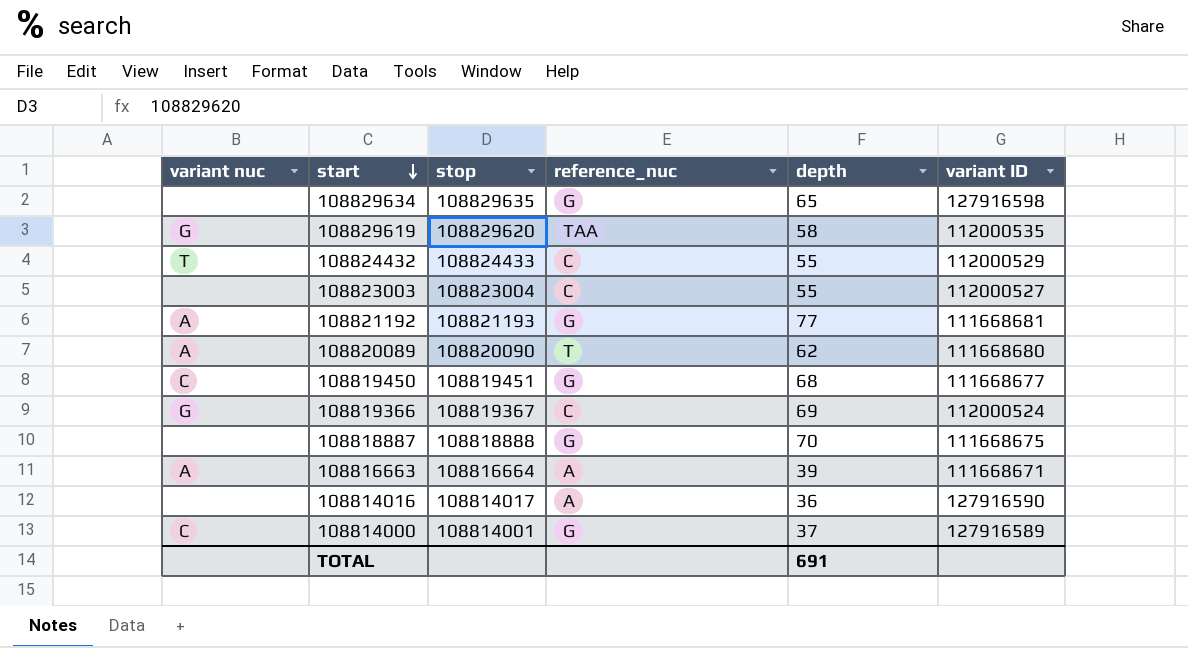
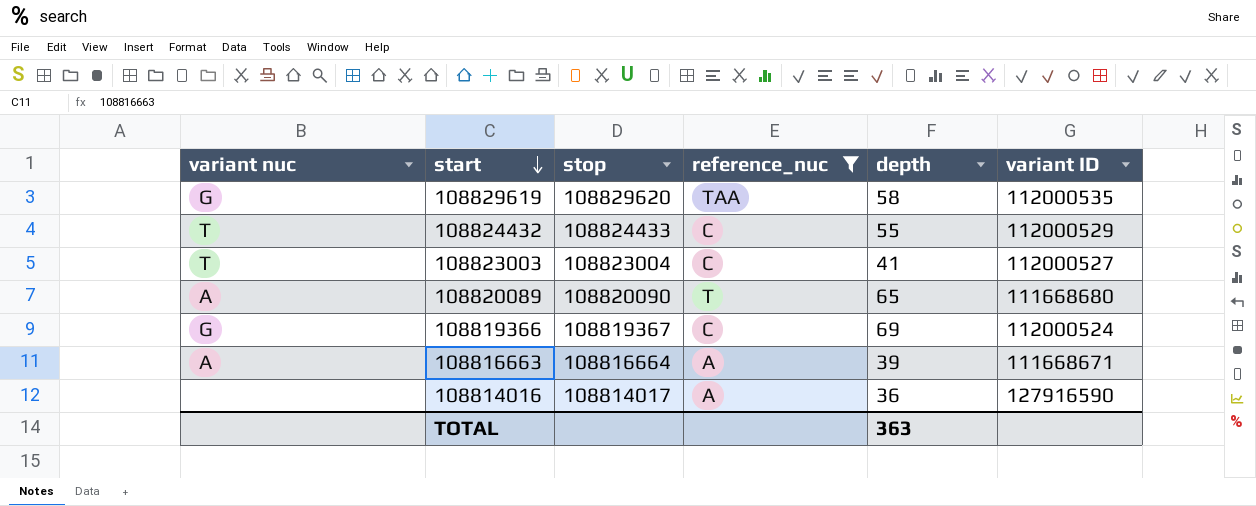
filter: none -> reference_nuc != G
108823003 | variant nuc: none -> T
108823003 | depth: 55 -> 41
108820089 | depth: 62 -> 65
TOTAL | depth: 691 -> 363

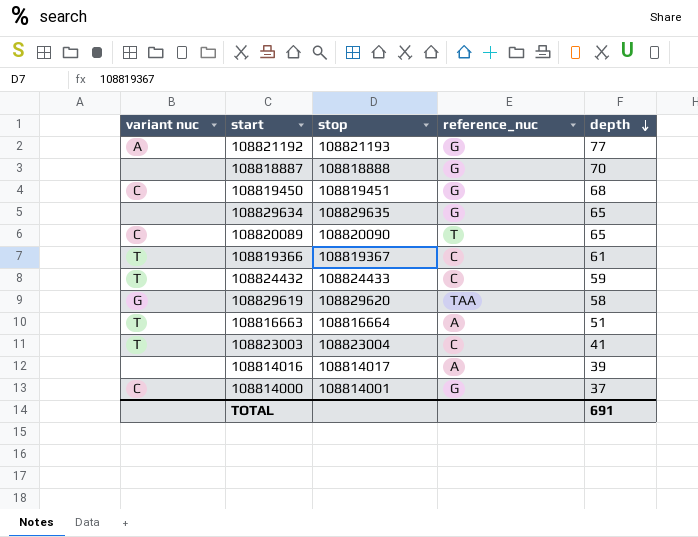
filter: reference_nuc != G -> none
row order: start descending -> depth descending
column variant ID | position: 6 -> none
108820089 | variant nuc: A -> C
108819366 | variant nuc: G -> T
108819366 | depth: 69 -> 61
108824432 | depth: 55 -> 59
108816663 | variant nuc: A -> T
108816663 | depth: 39 -> 51
108814016 | depth: 36 -> 39
TOTAL | depth: 363 -> 691

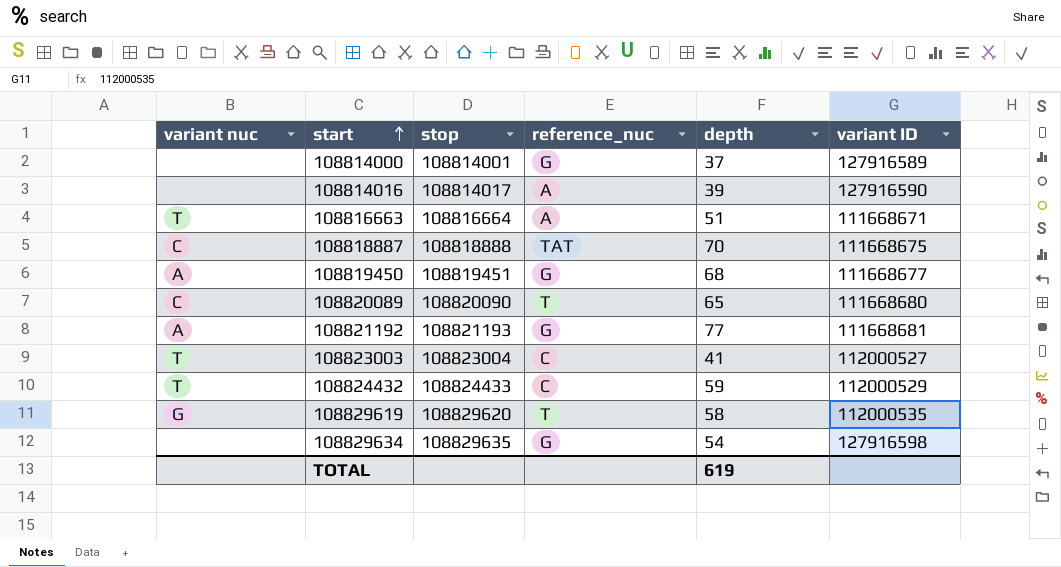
row order: depth descending -> start ascending
column variant ID | position: none -> 6
row 108819366: T | 108819367 | C | 61 -> none
108814000 | variant nuc: C -> none
108818887 | variant nuc: none -> C
108818887 | reference_nuc: G -> TAT
108819450 | variant nuc: C -> A
108829619 | reference_nuc: TAA -> T
108829634 | depth: 65 -> 54
TOTAL | depth: 691 -> 619

